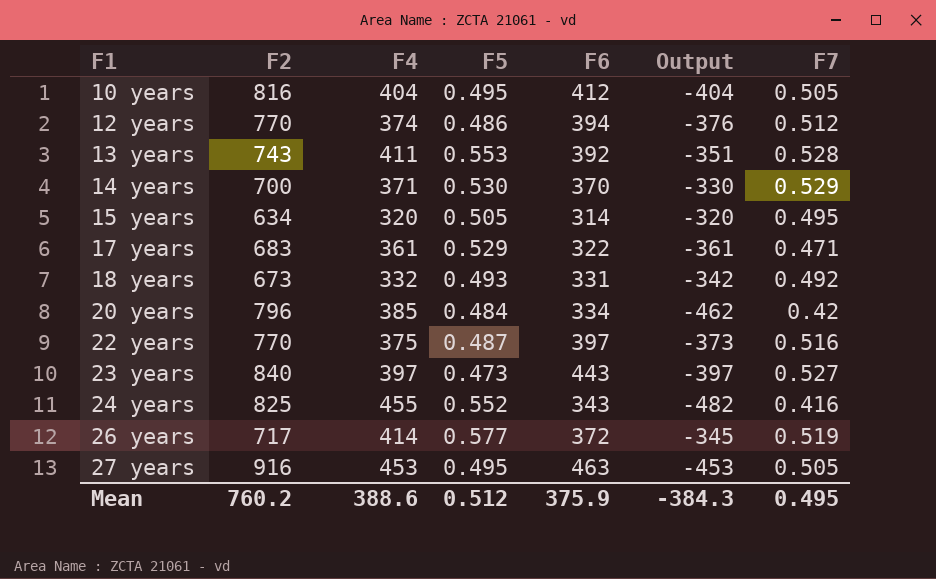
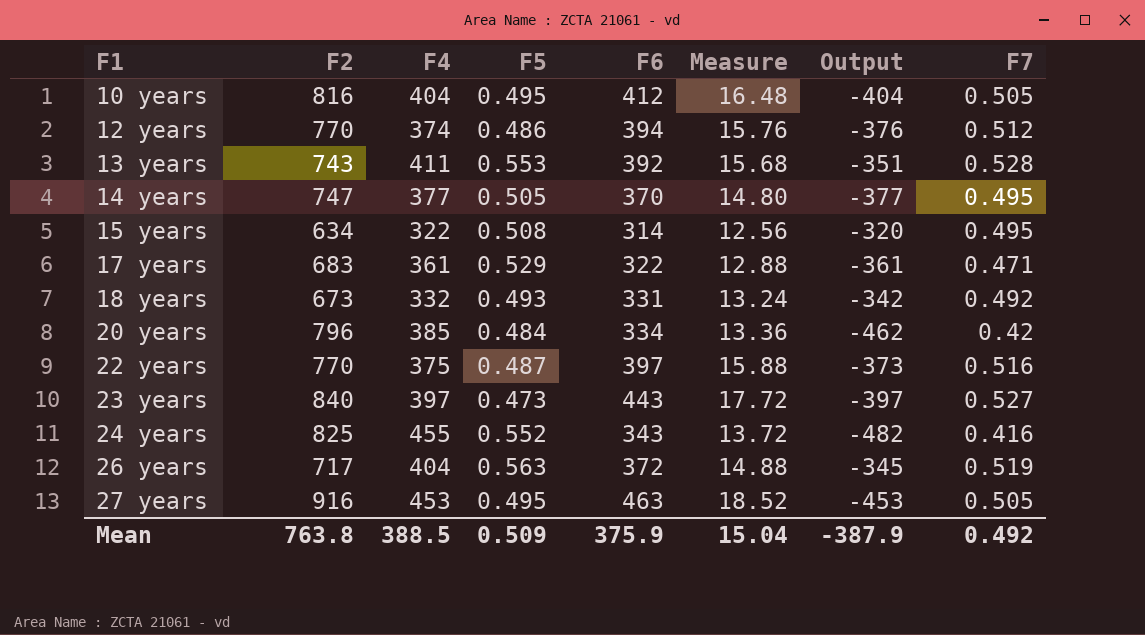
column Measure | formula: none -> [F6] * 0.04
14 years | F2: 700 -> 747
14 years | F4: 371 -> 377
14 years | F5: 0.530 -> 0.505
14 years | Output: -330 -> -377
14 years | F7: 0.529 -> 0.495
15 years | F4: 320 -> 322
15 years | F5: 0.505 -> 0.508
26 years | F4: 414 -> 404
26 years | F5: 0.577 -> 0.563
Mean | F2: 760.2 -> 763.8
Mean | F4: 388.6 -> 388.5
Mean | F5: 0.512 -> 0.509
Mean | Output: -384.3 -> -387.9
Mean | F7: 0.495 -> 0.492

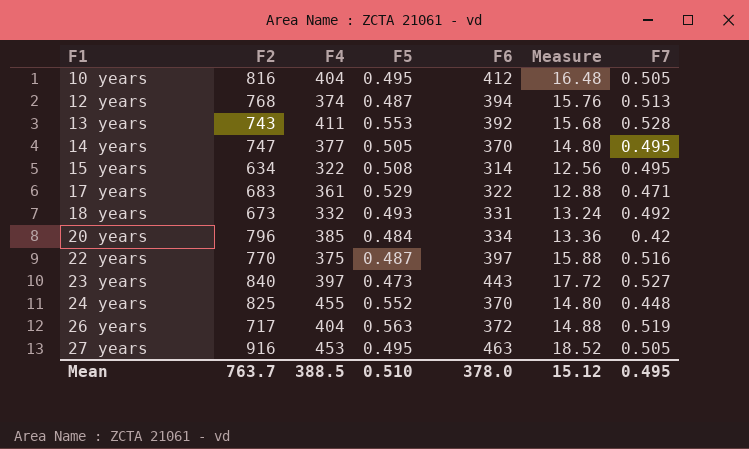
column Output | formula: [F6] - [F2] -> none
12 years | F2: 770 -> 768
12 years | F5: 0.486 -> 0.487
12 years | F7: 0.512 -> 0.513
24 years | F6: 343 -> 370
24 years | Measure: 13.72 -> 14.80
24 years | F7: 0.416 -> 0.448
Mean | F2: 763.8 -> 763.7
Mean | F5: 0.509 -> 0.510
Mean | F6: 375.9 -> 378.0
Mean | Measure: 15.04 -> 15.12
Mean | F7: 0.492 -> 0.495

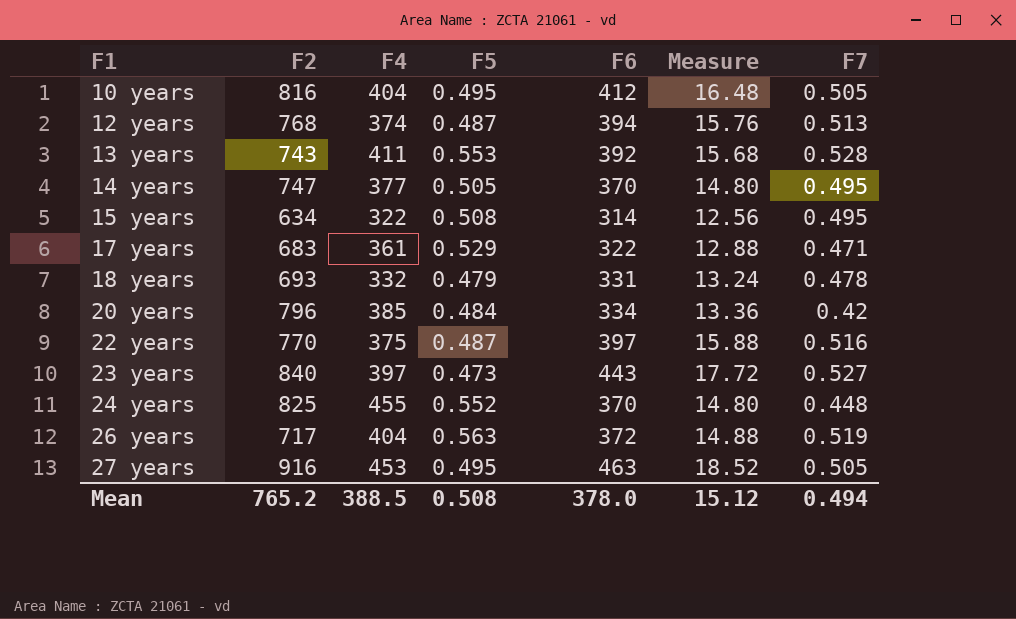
18 years | F2: 673 -> 693
18 years | F5: 0.493 -> 0.479
18 years | F7: 0.492 -> 0.478
Mean | F2: 763.7 -> 765.2
Mean | F5: 0.510 -> 0.508
Mean | F7: 0.495 -> 0.494

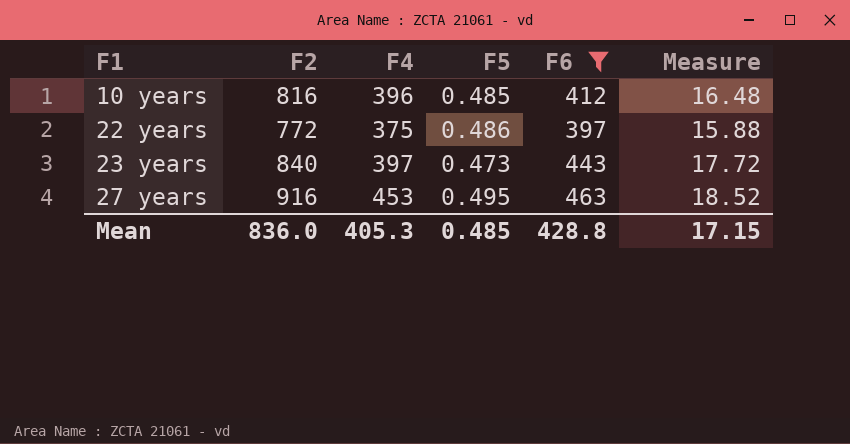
filter: none -> F6 >= 397
column F7 | formula: [F6] / [F2] -> none
10 years | F4: 404 -> 396
10 years | F5: 0.495 -> 0.485
22 years | F2: 770 -> 772
22 years | F5: 0.487 -> 0.486
Mean | F2: 765.2 -> 836.0
Mean | F4: 388.5 -> 405.3
Mean | F5: 0.508 -> 0.485
Mean | F6: 378.0 -> 428.8
Mean | Measure: 15.12 -> 17.15

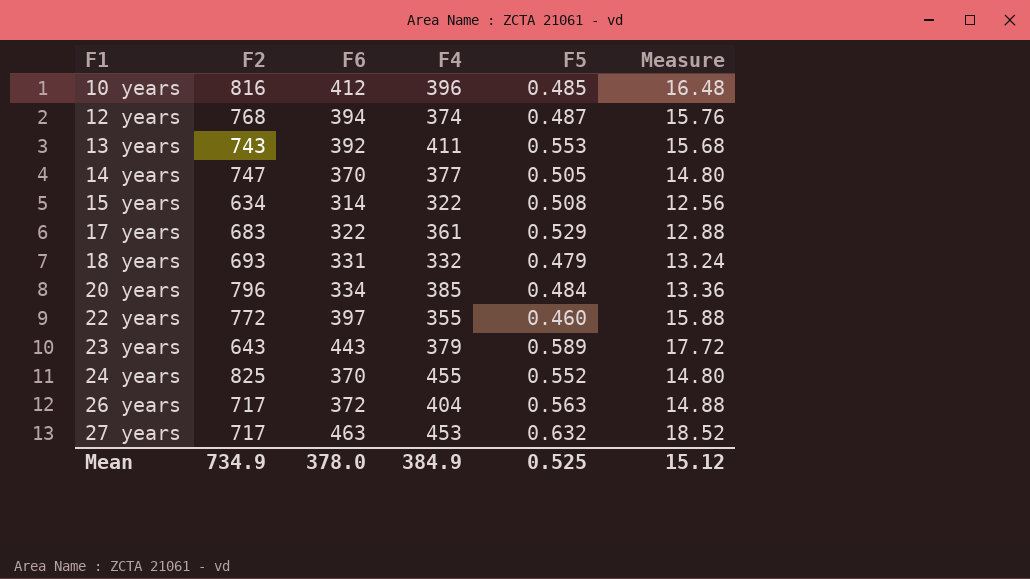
filter: F6 >= 397 -> none
column F6 | position: 5 -> 3
22 years | F4: 375 -> 355
22 years | F5: 0.486 -> 0.460
23 years | F2: 840 -> 643
23 years | F4: 397 -> 379
23 years | F5: 0.473 -> 0.589
27 years | F2: 916 -> 717
27 years | F5: 0.495 -> 0.632
Mean | F2: 836.0 -> 734.9
Mean | F6: 428.8 -> 378.0
Mean | F4: 405.3 -> 384.9
Mean | F5: 0.485 -> 0.525
Mean | Measure: 17.15 -> 15.12

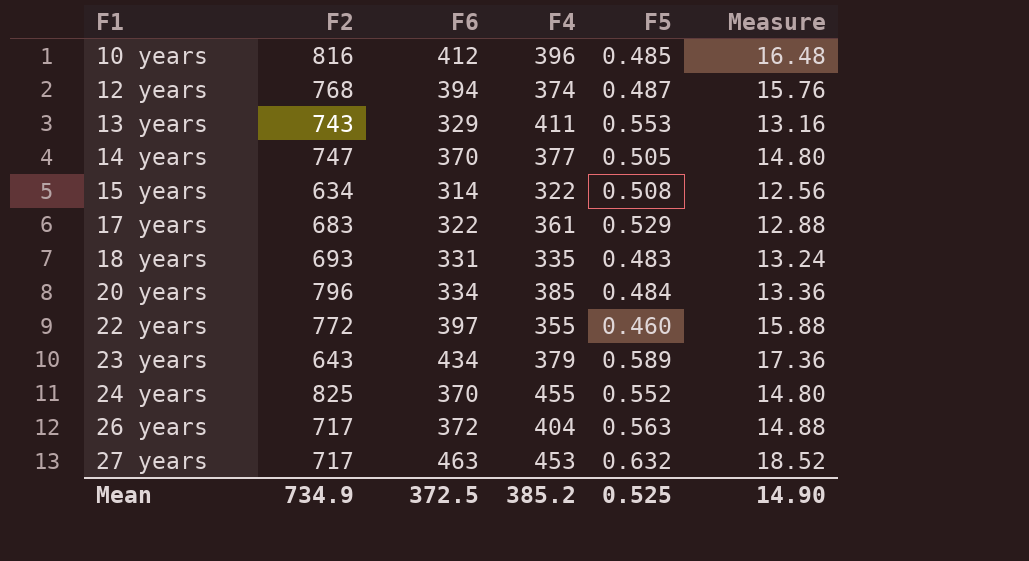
13 years | F6: 392 -> 329
13 years | Measure: 15.68 -> 13.16
18 years | F4: 332 -> 335
18 years | F5: 0.479 -> 0.483
23 years | F6: 443 -> 434
23 years | Measure: 17.72 -> 17.36
Mean | F6: 378.0 -> 372.5
Mean | F4: 384.9 -> 385.2
Mean | Measure: 15.12 -> 14.90

